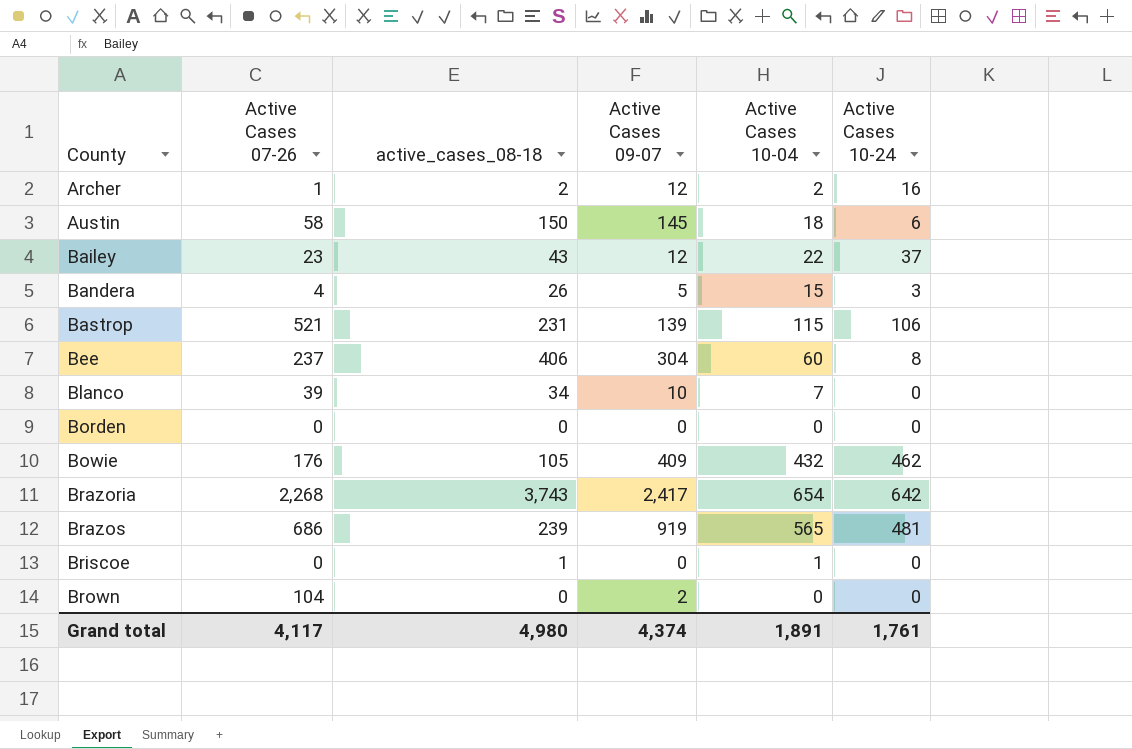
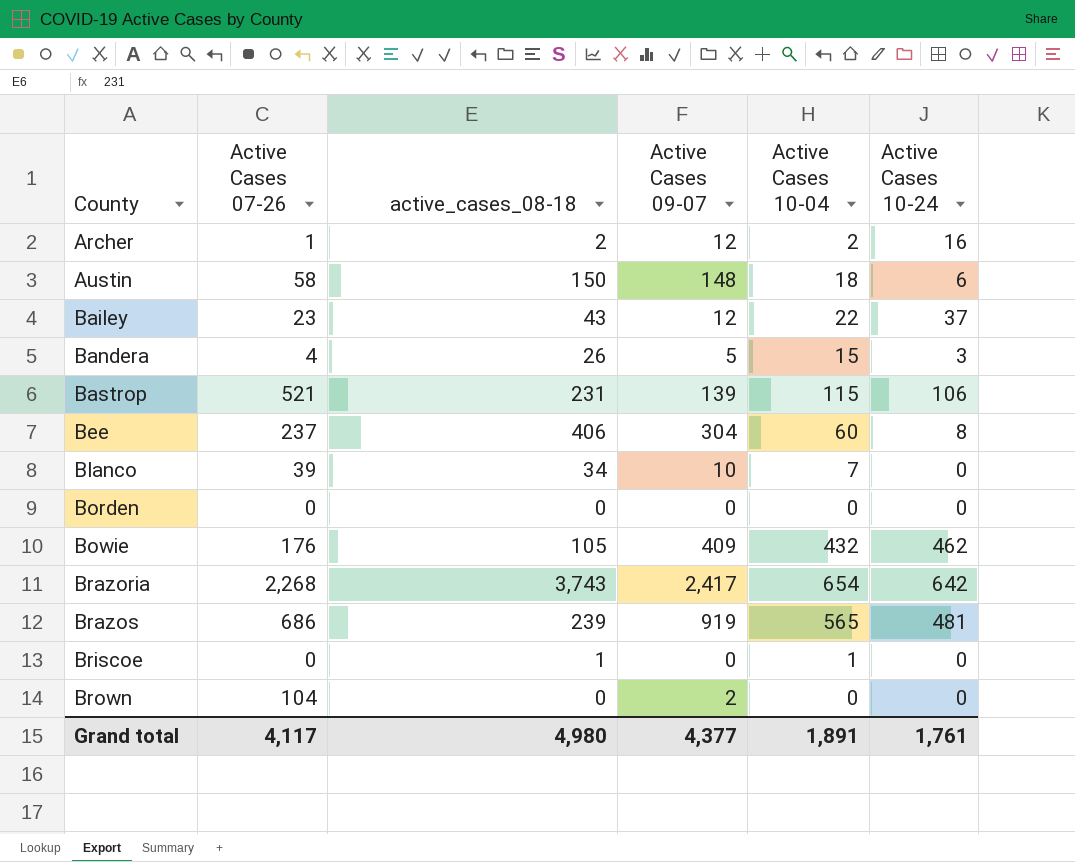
Austin | Active Cases 09-07: 145 -> 148
Grand total | Active Cases 09-07: 4,374 -> 4,377

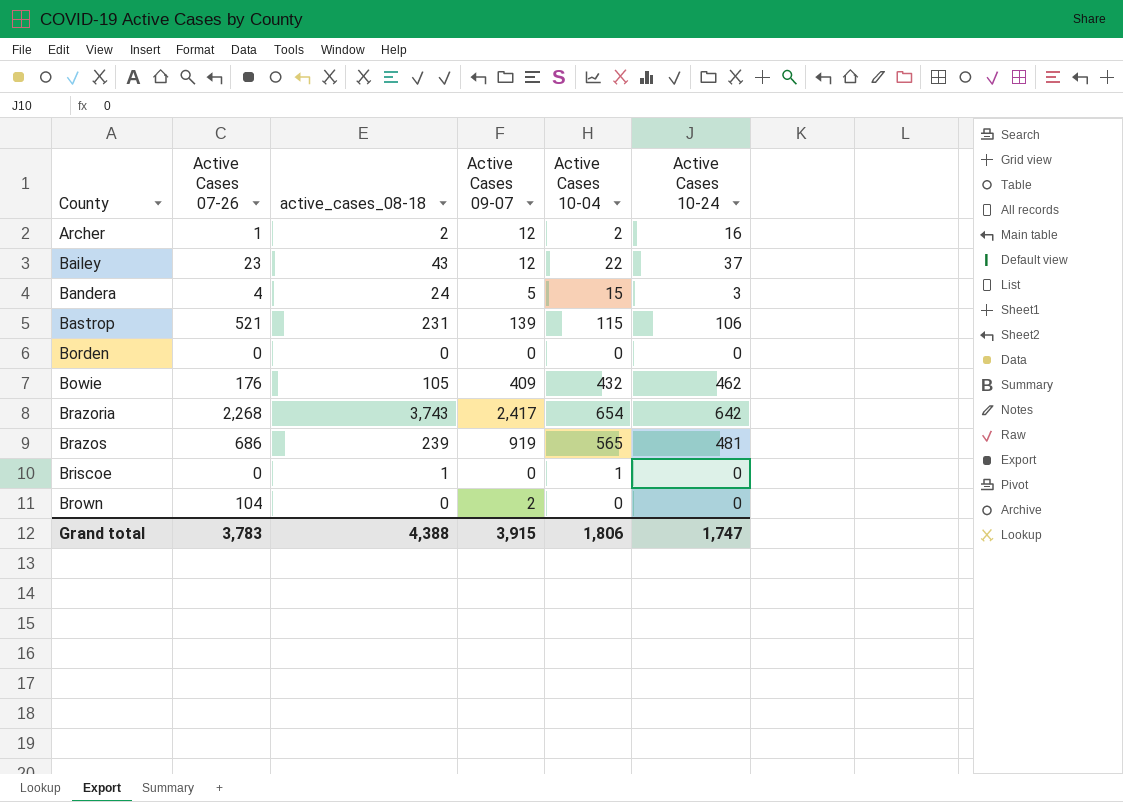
row Austin: 58 | 150 | 148 | 18 | 6 -> none
row Bee: 237 | 406 | 304 | 60 | 8 -> none
row Blanco: 39 | 34 | 10 | 7 | 0 -> none
Bandera | active_cases_08-18: 26 -> 24
Grand total | Active Cases 07-26: 4,117 -> 3,783
Grand total | active_cases_08-18: 4,980 -> 4,388
Grand total | Active Cases 09-07: 4,377 -> 3,915
Grand total | Active Cases 10-04: 1,891 -> 1,806
Grand total | Active Cases 10-24: 1,761 -> 1,747

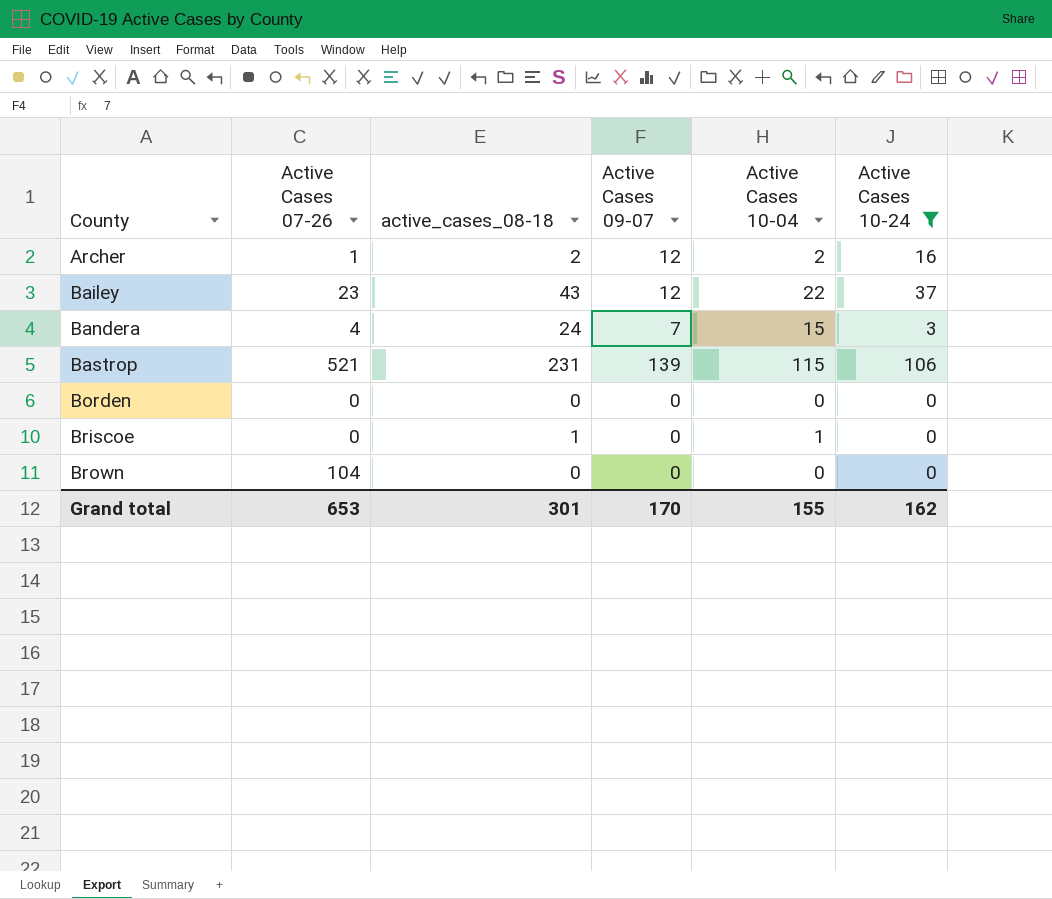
filter: none -> Active Cases 10-24 <= 106
Bandera | Active Cases 09-07: 5 -> 7
Brown | Active Cases 09-07: 2 -> 0
Grand total | Active Cases 07-26: 3,783 -> 653
Grand total | active_cases_08-18: 4,388 -> 301
Grand total | Active Cases 09-07: 3,915 -> 170
Grand total | Active Cases 10-04: 1,806 -> 155
Grand total | Active Cases 10-24: 1,747 -> 162

